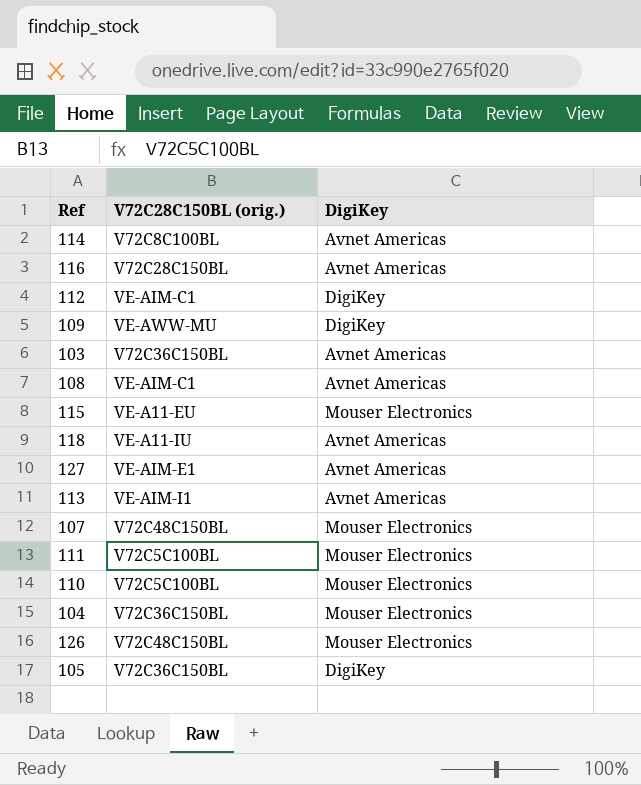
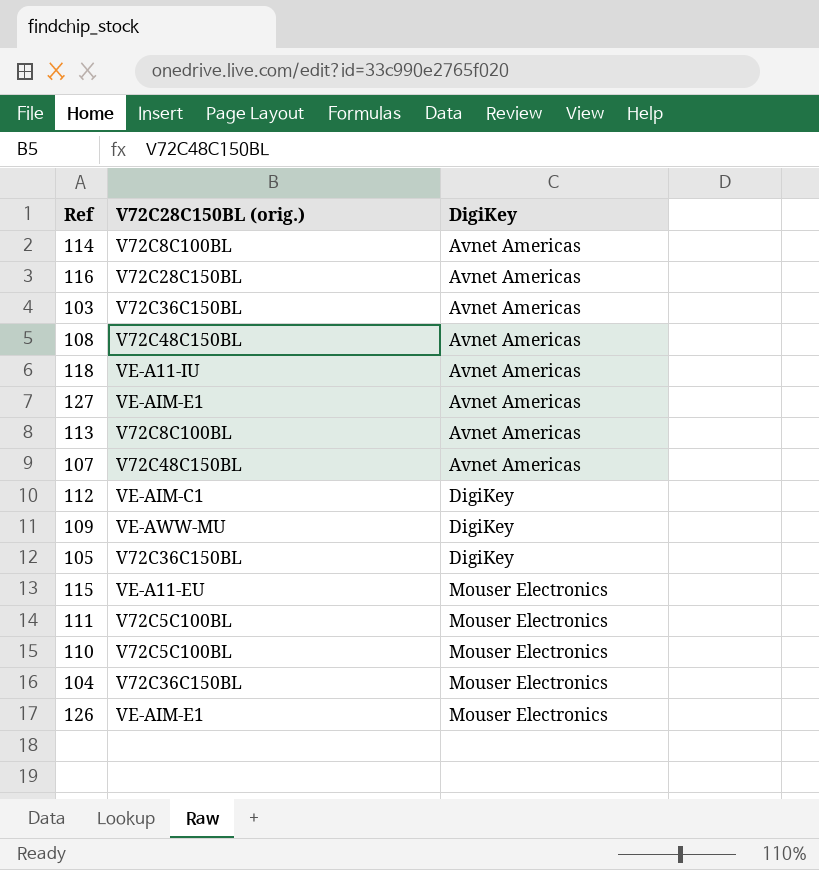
row order: none -> DigiKey ascending
108 | V72C28C150BL (orig.): VE-AIM-C1 -> V72C48C150BL
113 | V72C28C150BL (orig.): VE-AIM-I1 -> V72C8C100BL
107 | DigiKey: Mouser Electronics -> Avnet Americas
126 | V72C28C150BL (orig.): V72C48C150BL -> VE-AIM-E1

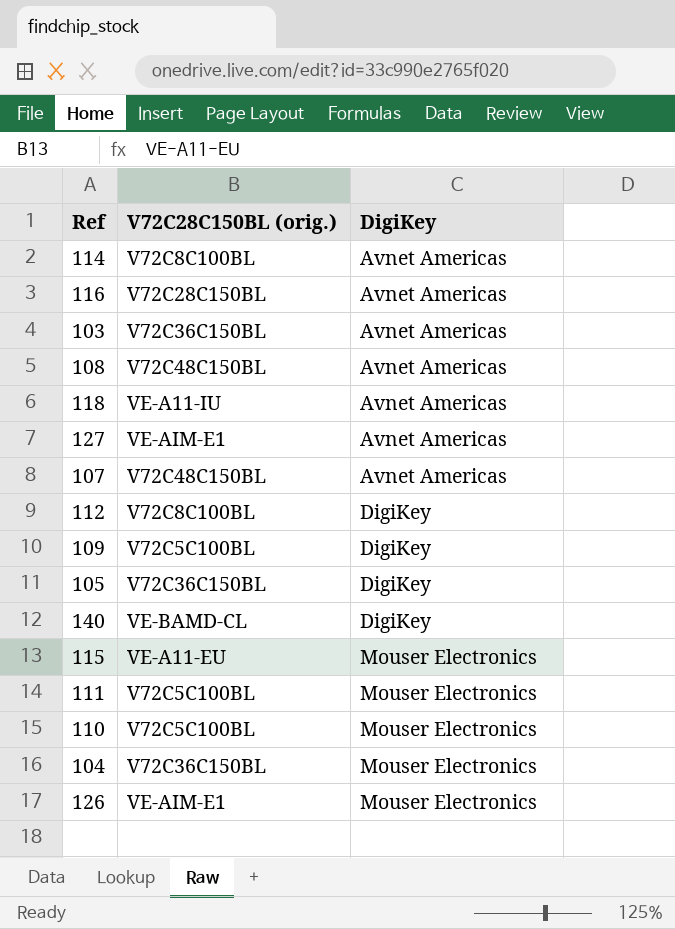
row 113: V72C8C100BL | Avnet Americas -> none
112 | V72C28C150BL (orig.): VE-AIM-C1 -> V72C8C100BL
109 | V72C28C150BL (orig.): VE-AWW-MU -> V72C5C100BL
row 140: none -> VE-BAMD-CL | DigiKey

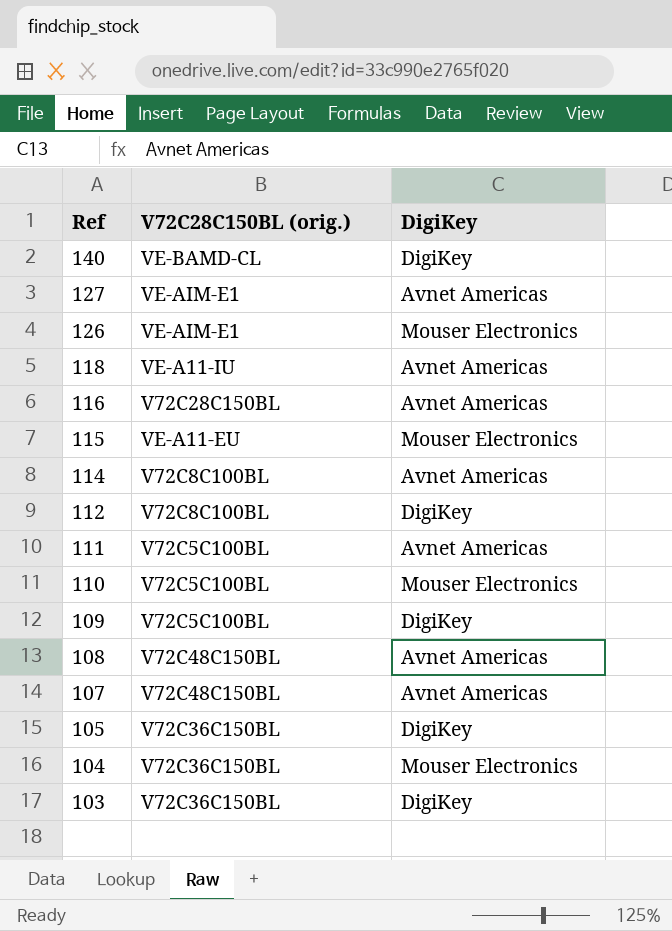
row order: DigiKey ascending -> Ref descending
111 | DigiKey: Mouser Electronics -> Avnet Americas
103 | DigiKey: Avnet Americas -> DigiKey

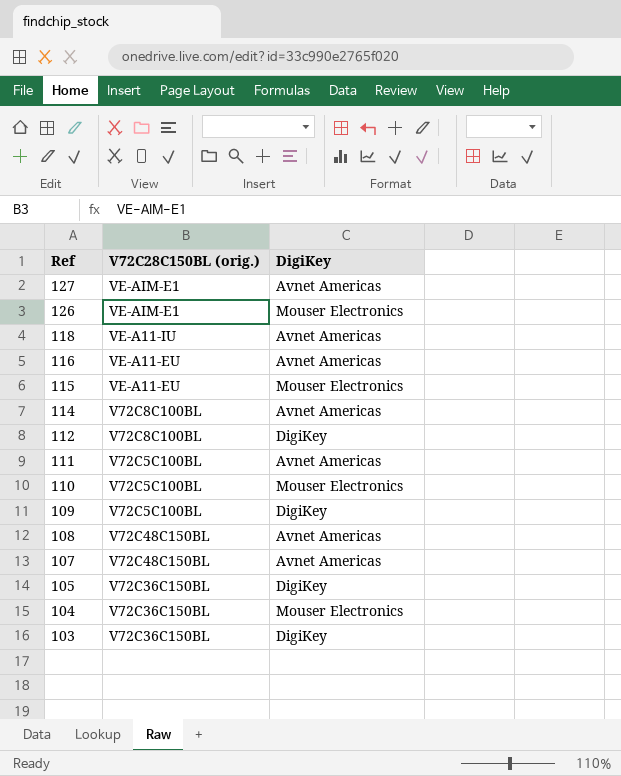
row 140: VE-BAMD-CL | DigiKey -> none
116 | V72C28C150BL (orig.): V72C28C150BL -> VE-A11-EU

